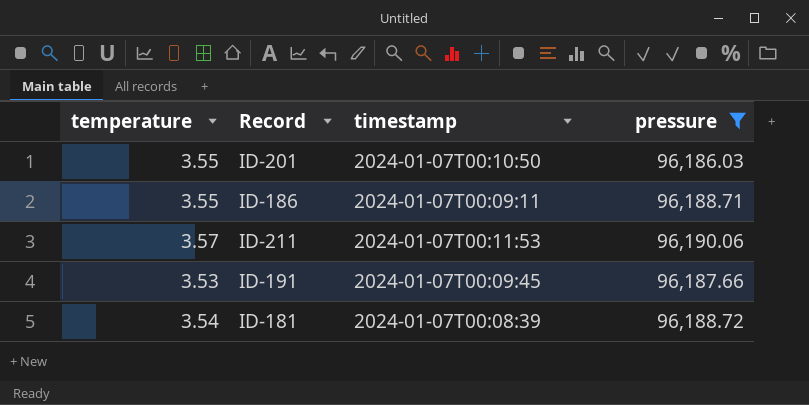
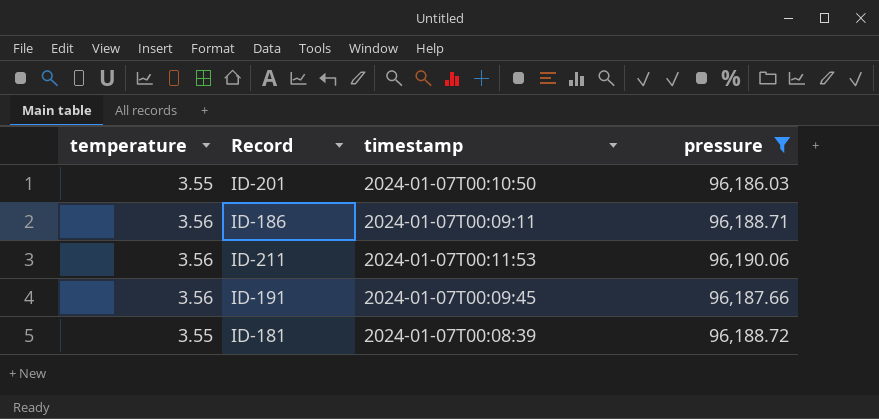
ID-186 | temperature: 3.55 -> 3.56
ID-211 | temperature: 3.57 -> 3.56
ID-191 | temperature: 3.53 -> 3.56
ID-181 | temperature: 3.54 -> 3.55

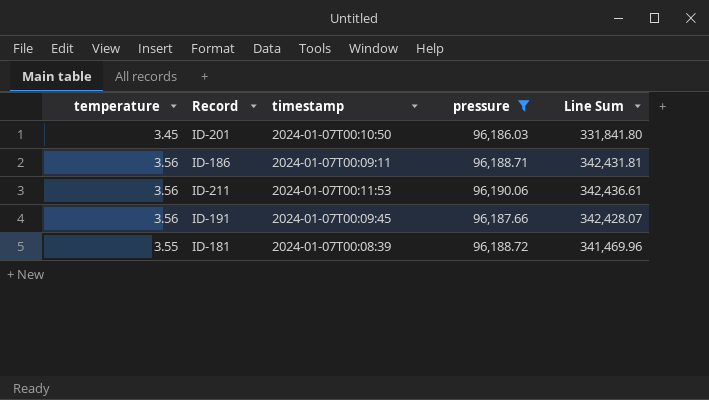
column Line Sum | formula: none -> [temperature] * [pressure]
ID-201 | temperature: 3.55 -> 3.45

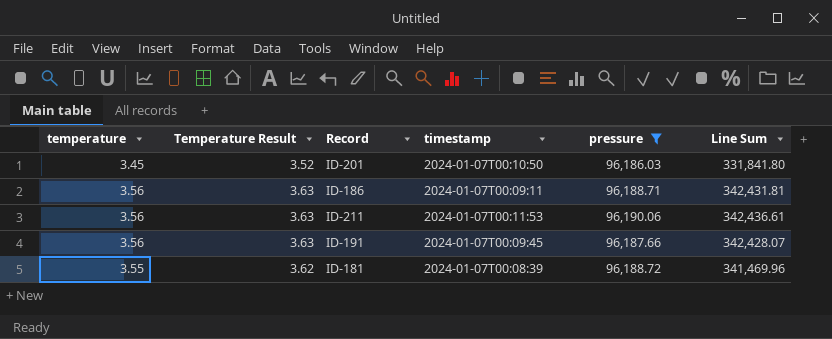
column Temperature Result | formula: none -> [temperature] * 1.02

